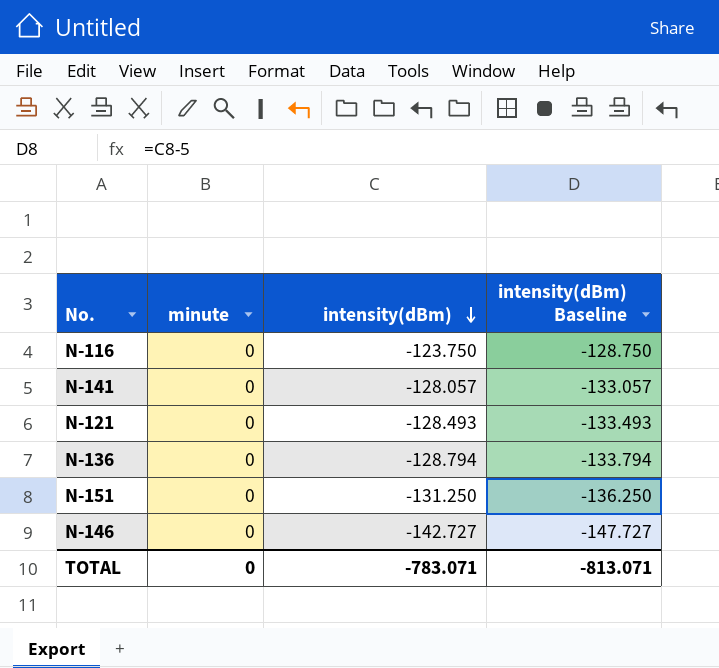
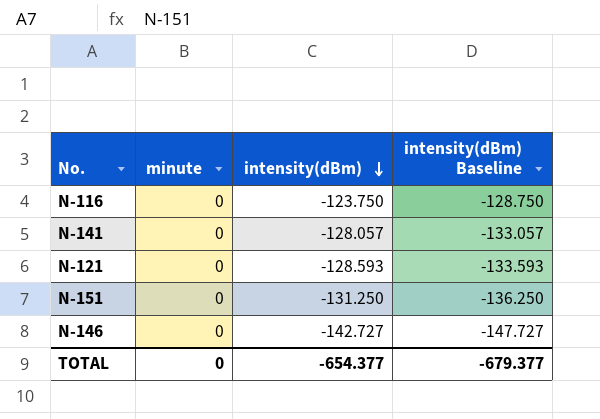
row N-136: 0 | -128.794 | -133.794 -> none
N-121 | intensity(dBm): -128.493 -> -128.593
N-121 | intensity(dBm) Baseline: -133.493 -> -133.593
TOTAL | intensity(dBm): -783.071 -> -654.377
TOTAL | intensity(dBm) Baseline: -813.071 -> -679.377

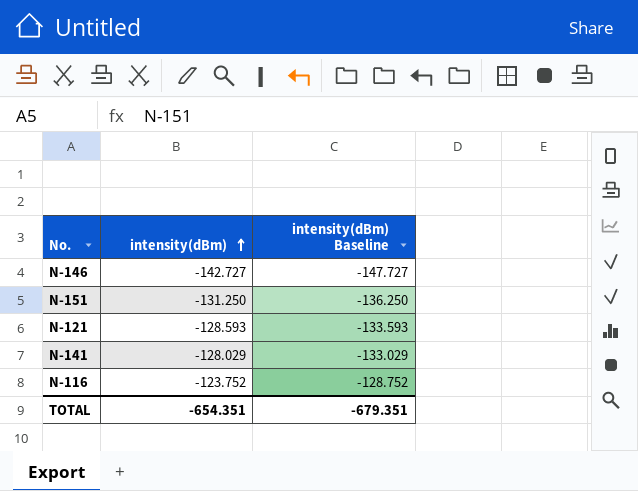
row order: intensity(dBm) descending -> intensity(dBm) ascending
column minute | position: 2 -> none
N-141 | intensity(dBm): -128.057 -> -128.029
N-141 | intensity(dBm) Baseline: -133.057 -> -133.029
N-116 | intensity(dBm): -123.750 -> -123.752
N-116 | intensity(dBm) Baseline: -128.750 -> -128.752
TOTAL | intensity(dBm): -654.377 -> -654.351
TOTAL | intensity(dBm) Baseline: -679.377 -> -679.351

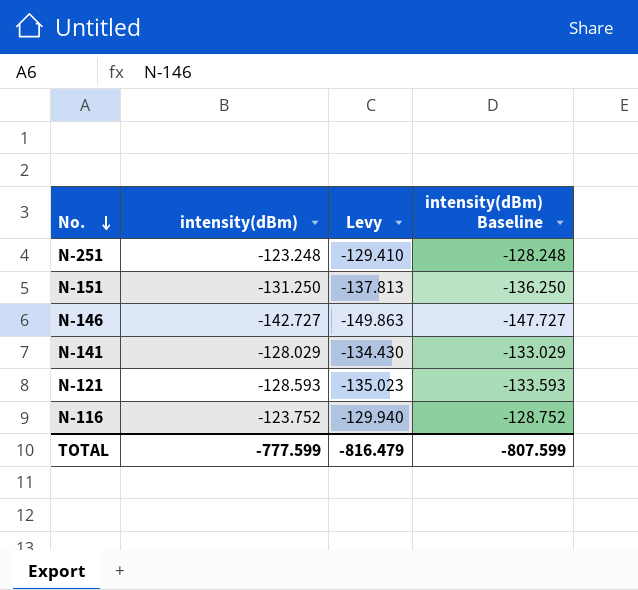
row order: intensity(dBm) ascending -> No. descending
column Levy | formula: none -> [intensity(dBm)] * 1.05
row N-251: none -> -123.248 | -129.410 | -128.248
TOTAL | intensity(dBm): -654.351 -> -777.599
TOTAL | intensity(dBm) Baseline: -679.351 -> -807.599

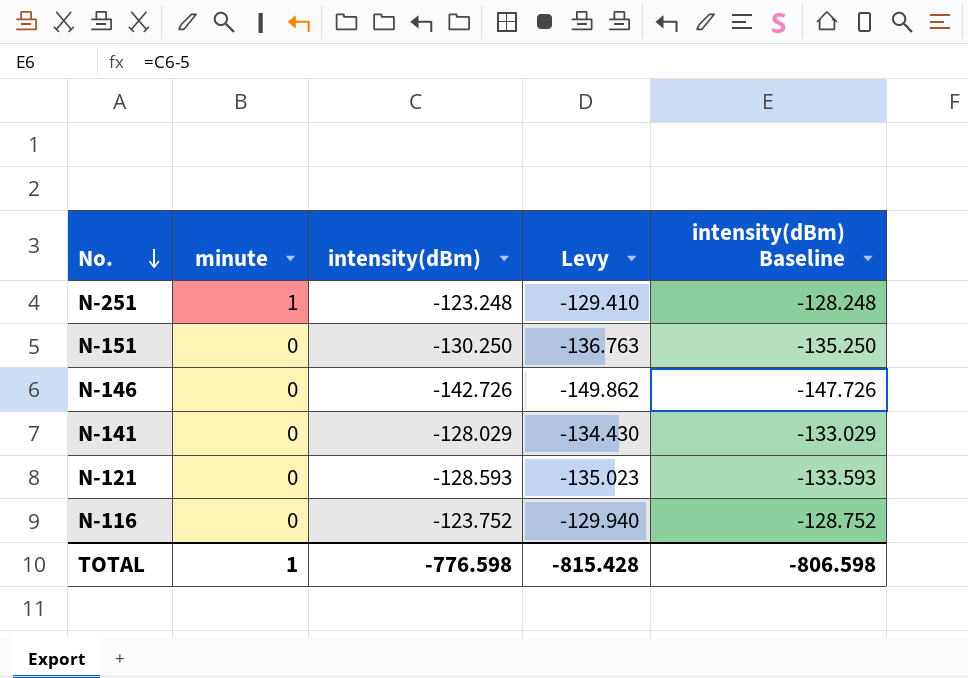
column minute | position: none -> 2
N-151 | intensity(dBm): -131.250 -> -130.250
N-151 | Levy: -137.813 -> -136.763
N-151 | intensity(dBm) Baseline: -136.250 -> -135.250
N-146 | intensity(dBm): -142.727 -> -142.726
N-146 | Levy: -149.863 -> -149.862
N-146 | intensity(dBm) Baseline: -147.727 -> -147.726
TOTAL | intensity(dBm): -777.599 -> -776.598
TOTAL | Levy: -816.479 -> -815.428
TOTAL | intensity(dBm) Baseline: -807.599 -> -806.598

